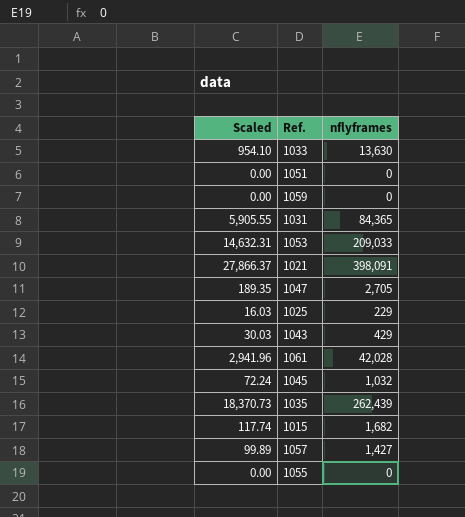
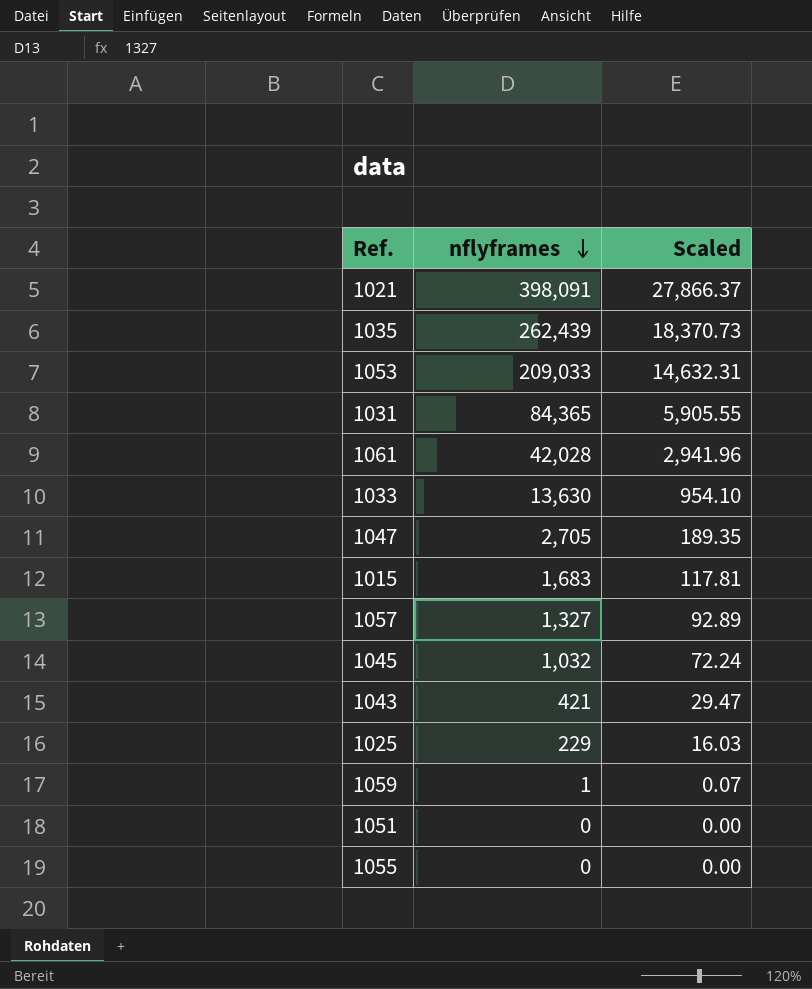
row order: none -> nflyframes descending
column Scaled | position: 1 -> 3
1015 | nflyframes: 1,682 -> 1,683
1015 | Scaled: 117.74 -> 117.81
1057 | nflyframes: 1,427 -> 1,327
1057 | Scaled: 99.89 -> 92.89
1043 | nflyframes: 429 -> 421
1043 | Scaled: 30.03 -> 29.47
1059 | nflyframes: 0 -> 1
1059 | Scaled: 0.00 -> 0.07

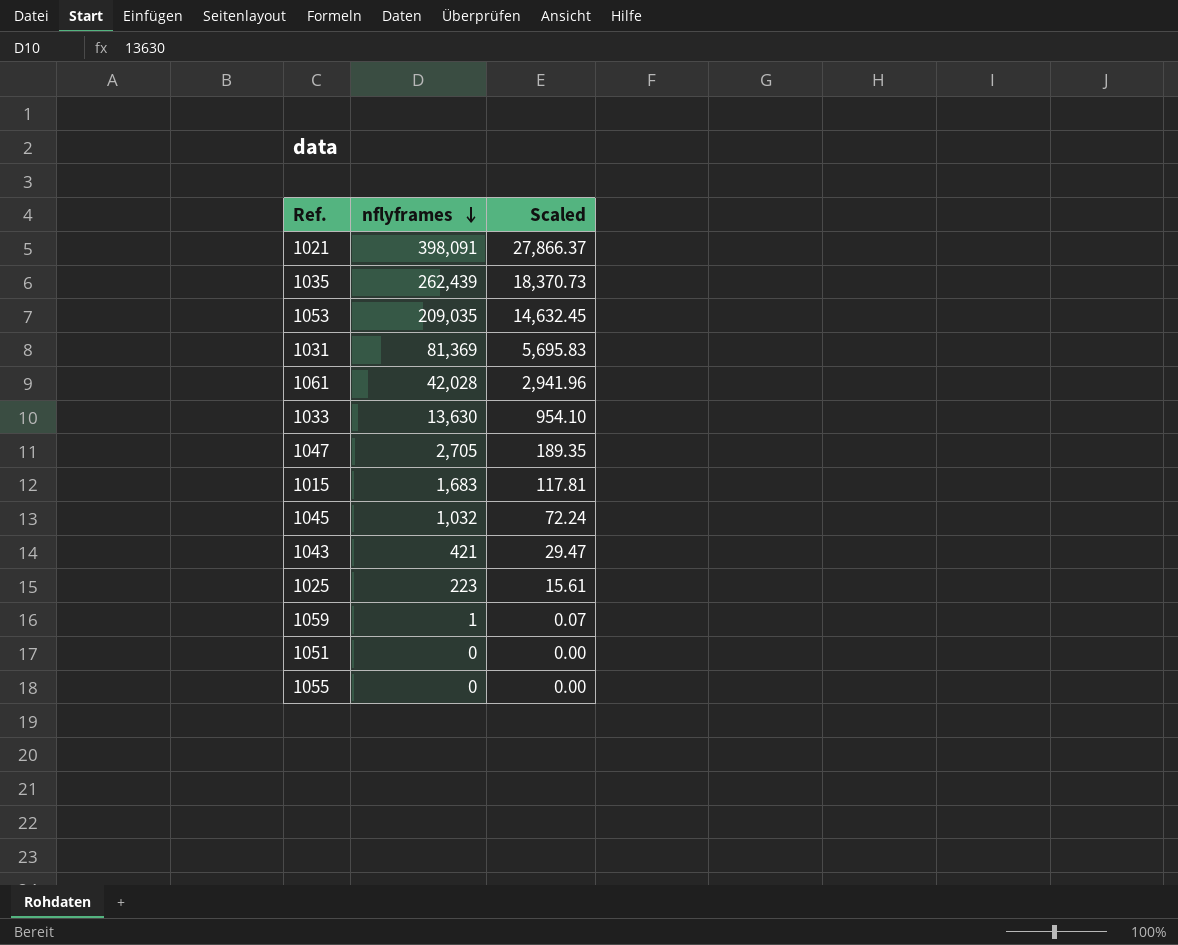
row 1057: 1,327 | 92.89 -> none
1053 | nflyframes: 209,033 -> 209,035
1053 | Scaled: 14,632.31 -> 14,632.45
1031 | nflyframes: 84,365 -> 81,369
1031 | Scaled: 5,905.55 -> 5,695.83
1025 | nflyframes: 229 -> 223
1025 | Scaled: 16.03 -> 15.61

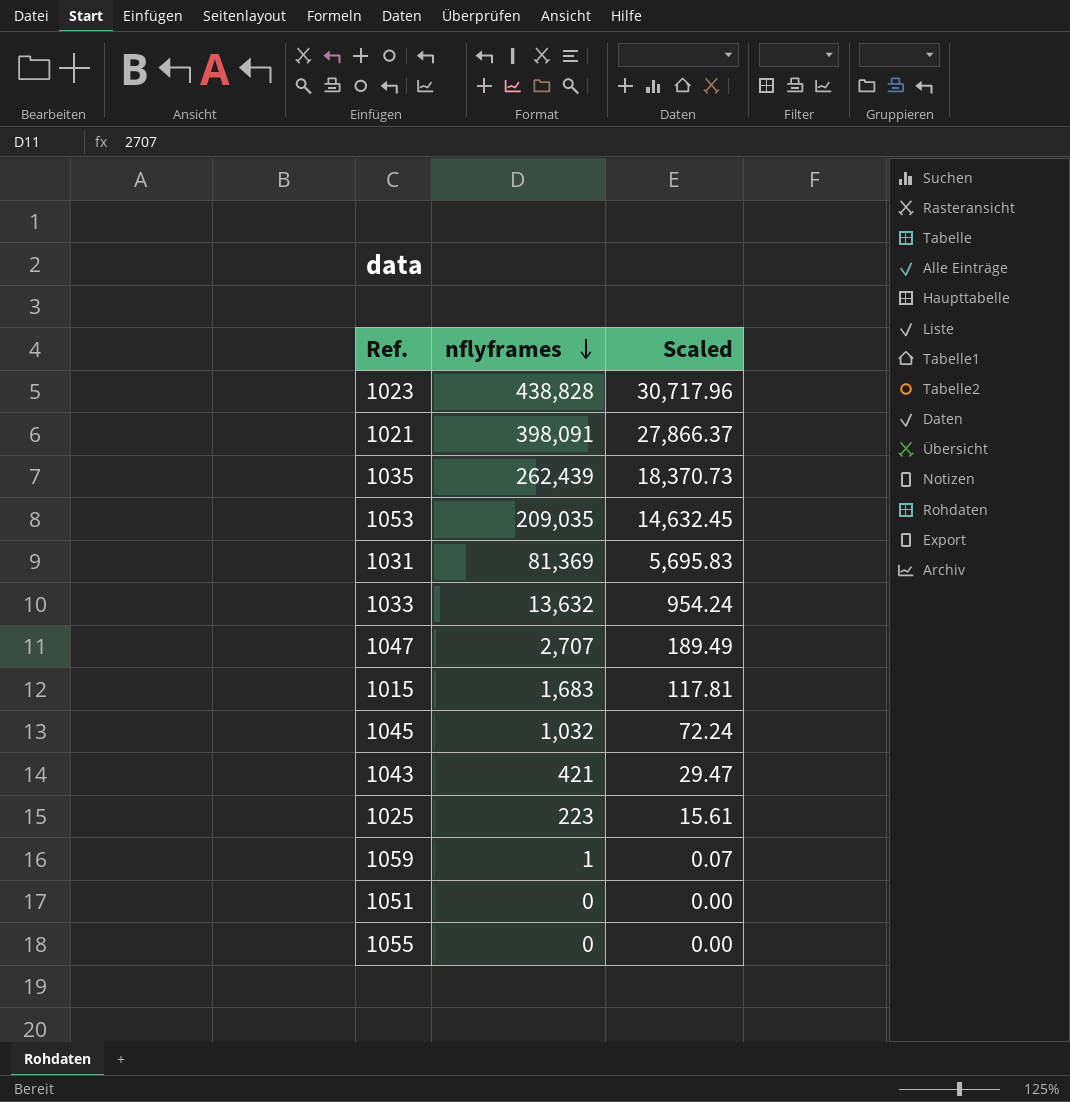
row 1061: 42,028 | 2,941.96 -> none
row 1023: none -> 438,828 | 30,717.96
1033 | nflyframes: 13,630 -> 13,632
1033 | Scaled: 954.10 -> 954.24
1047 | nflyframes: 2,705 -> 2,707
1047 | Scaled: 189.35 -> 189.49

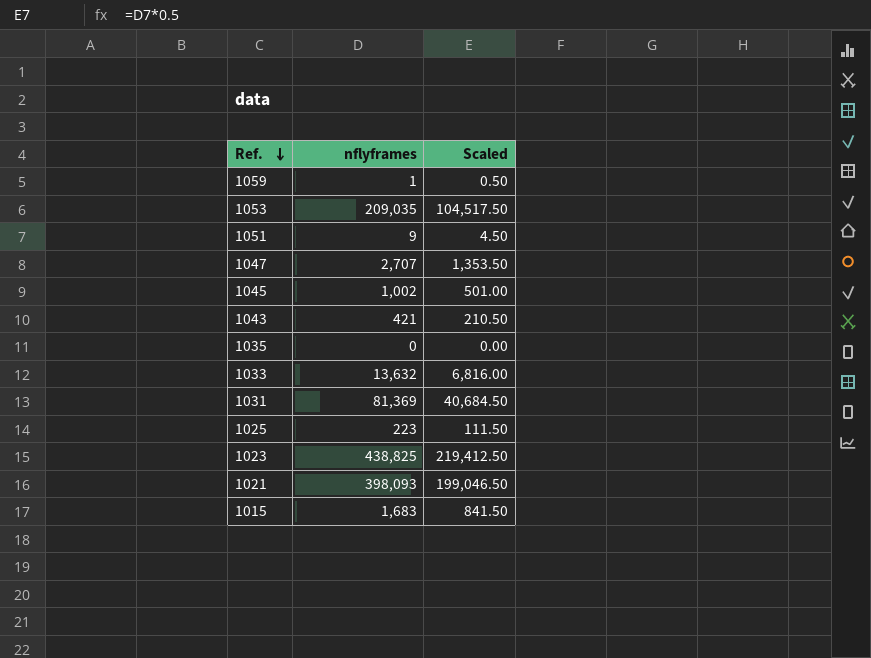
row order: nflyframes descending -> Ref. descending
column Scaled | formula: [nflyframes] * 0.07 -> [nflyframes] * 0.5
row 1055: 0 | 0.00 -> none
1051 | nflyframes: 0 -> 9
1045 | nflyframes: 1,032 -> 1,002
1035 | nflyframes: 262,439 -> 0
1023 | nflyframes: 438,828 -> 438,825
1021 | nflyframes: 398,091 -> 398,093

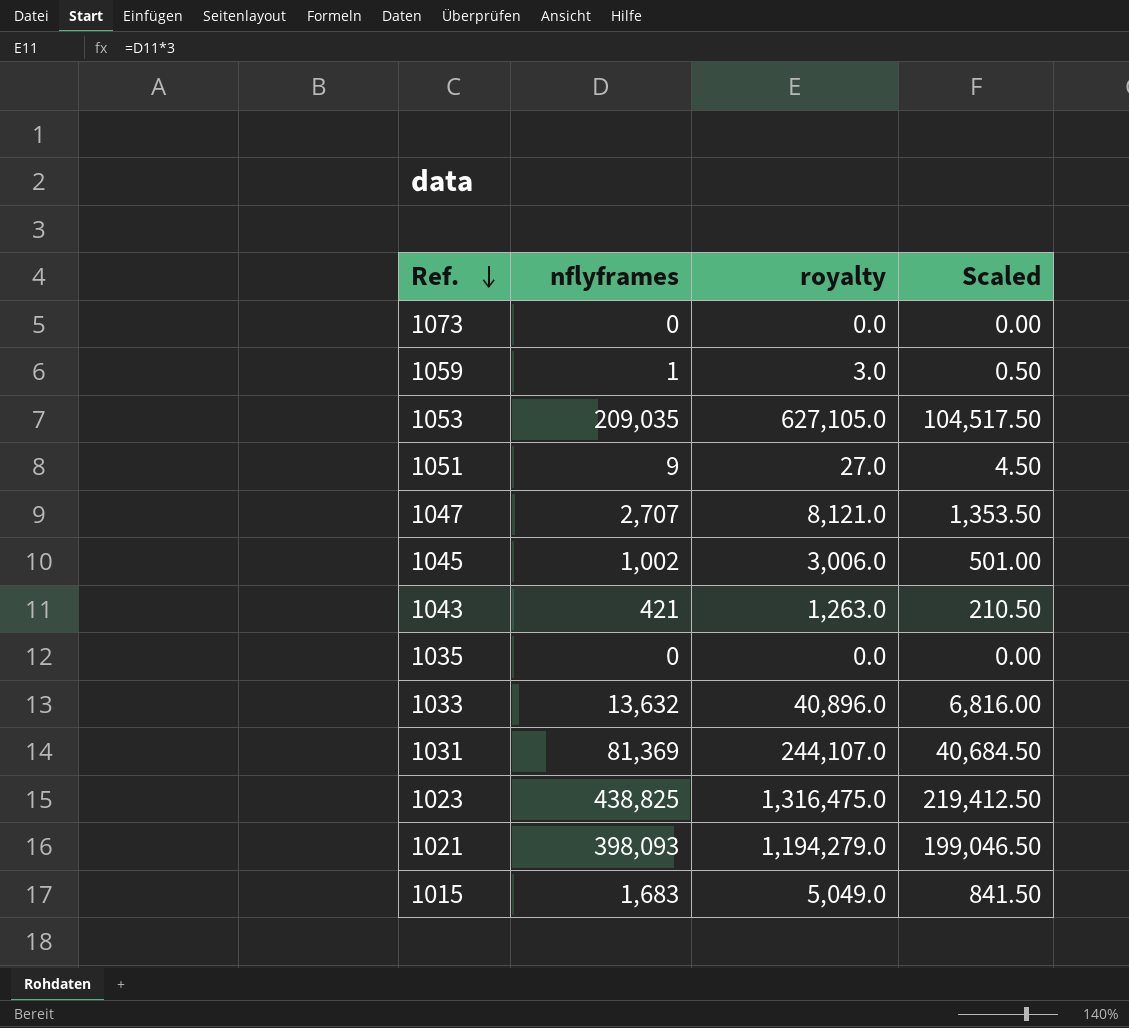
column royalty | formula: none -> [nflyframes] * 3
row 1025: 223 | 111.50 -> none
row 1073: none -> 0 | 0.0 | 0.00

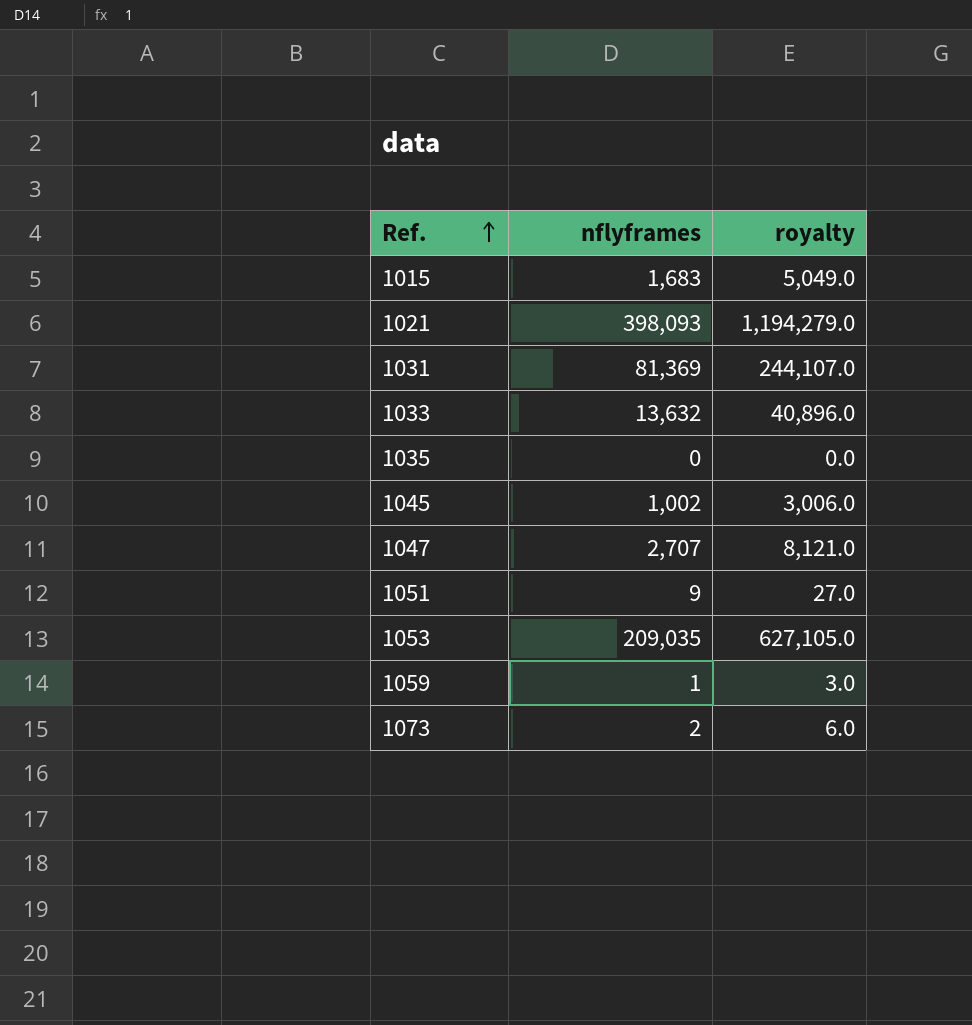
row order: Ref. descending -> Ref. ascending
column Scaled | formula: [nflyframes] * 0.5 -> none
row 1043: 421 | 1,263.0 | 210.50 -> none
row 1023: 438,825 | 1,316,475.0 | 219,412.50 -> none
1073 | nflyframes: 0 -> 2
1073 | royalty: 0.0 -> 6.0

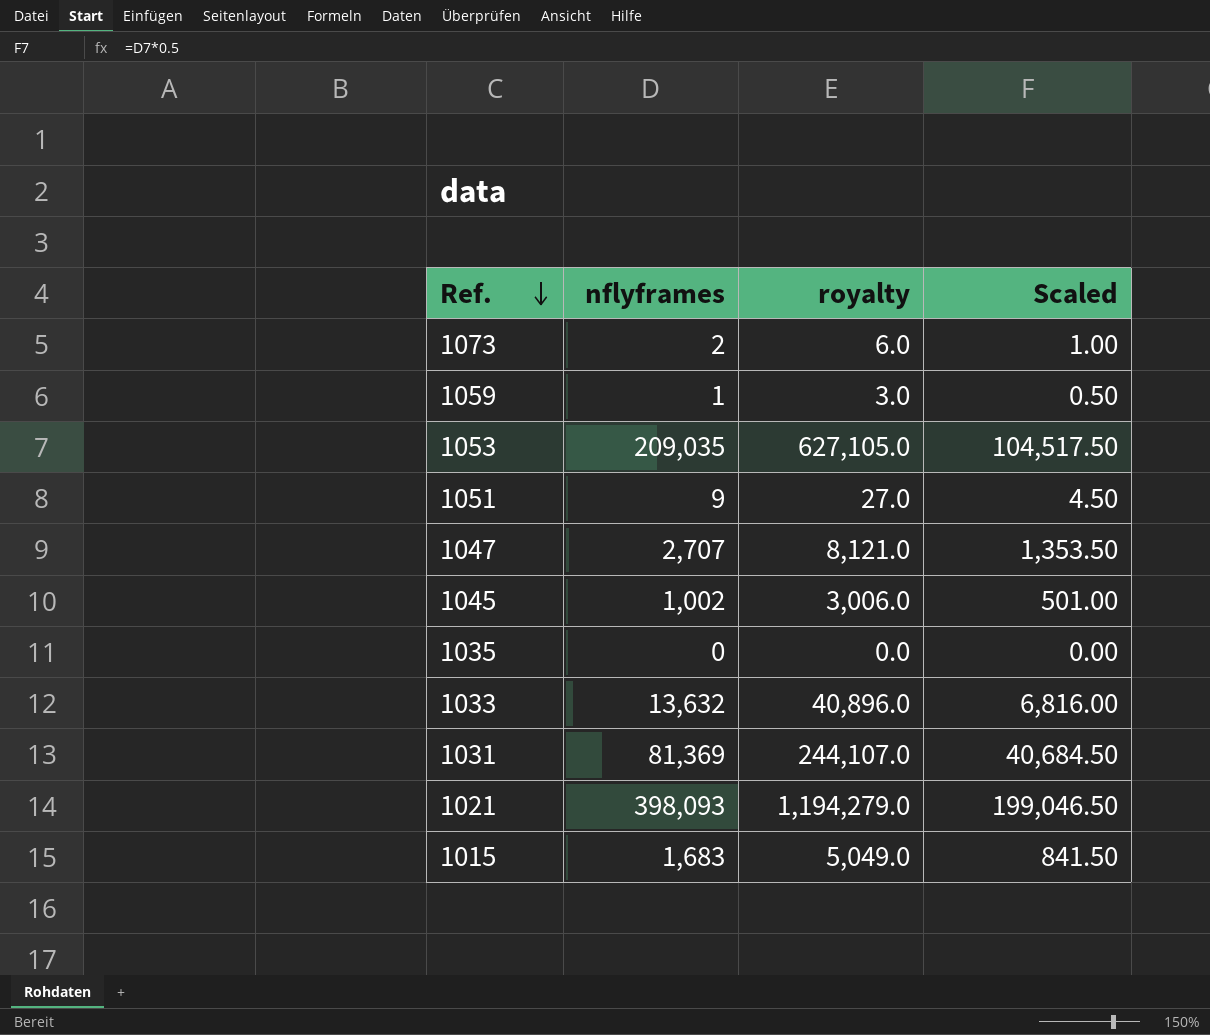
row order: Ref. ascending -> Ref. descending
column Scaled | formula: none -> [nflyframes] * 0.5

